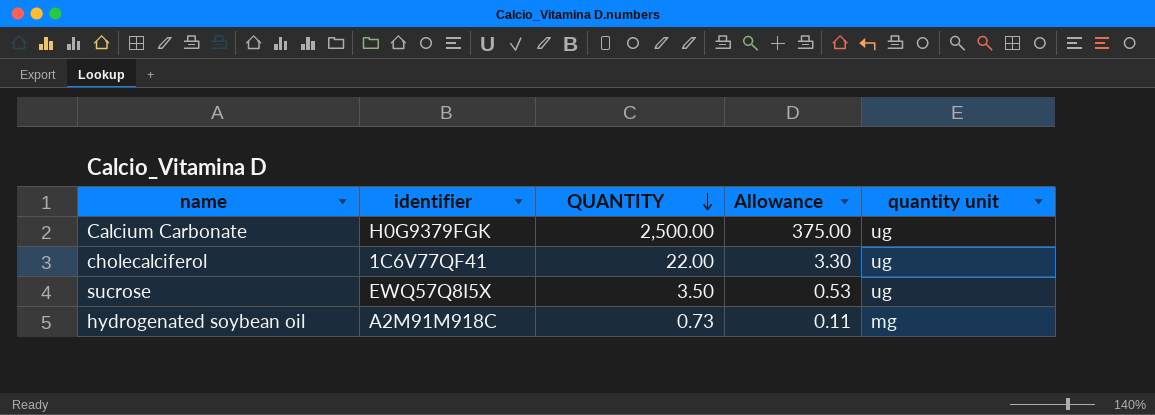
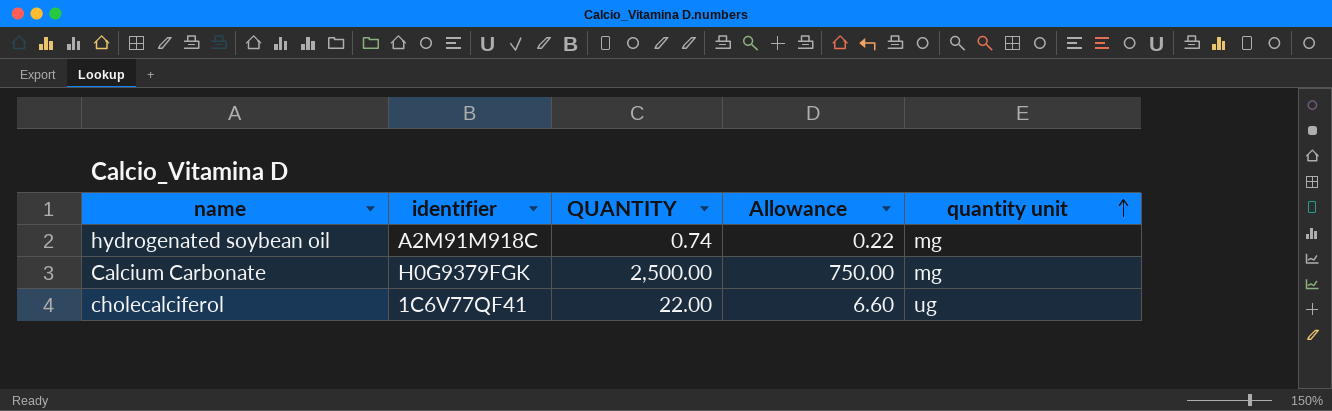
row order: QUANTITY descending -> quantity unit ascending
column Allowance | formula: [QUANTITY] * 0.15 -> [QUANTITY] * 0.3
row sucrose: EWQ57Q8I5X | 3.50 | 0.53 | ug -> none
hydrogenated soybean oil | QUANTITY: 0.73 -> 0.74
Calcium Carbonate | quantity unit: ug -> mg

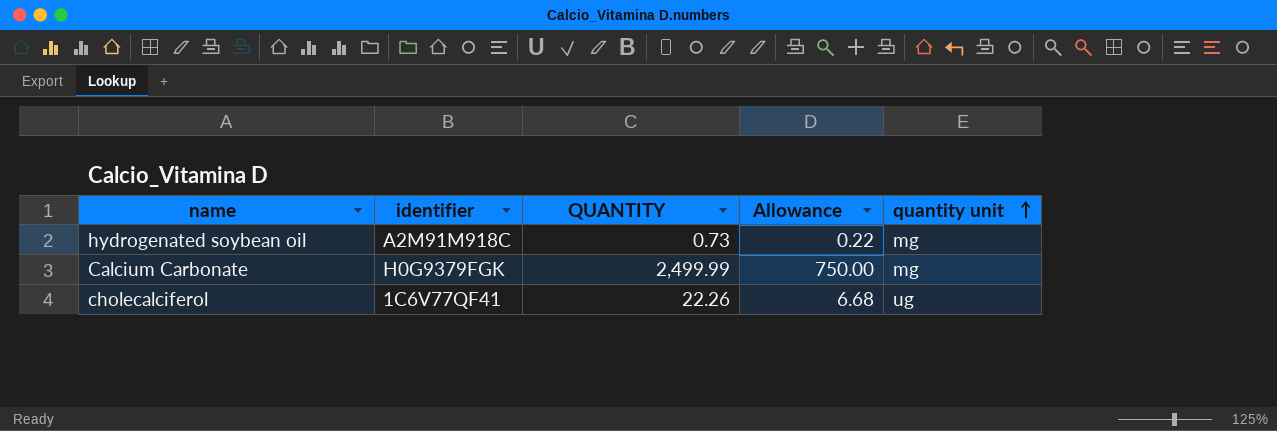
hydrogenated soybean oil | QUANTITY: 0.74 -> 0.73
Calcium Carbonate | QUANTITY: 2,500.00 -> 2,499.99
cholecalciferol | QUANTITY: 22.00 -> 22.26
cholecalciferol | Allowance: 6.60 -> 6.68

